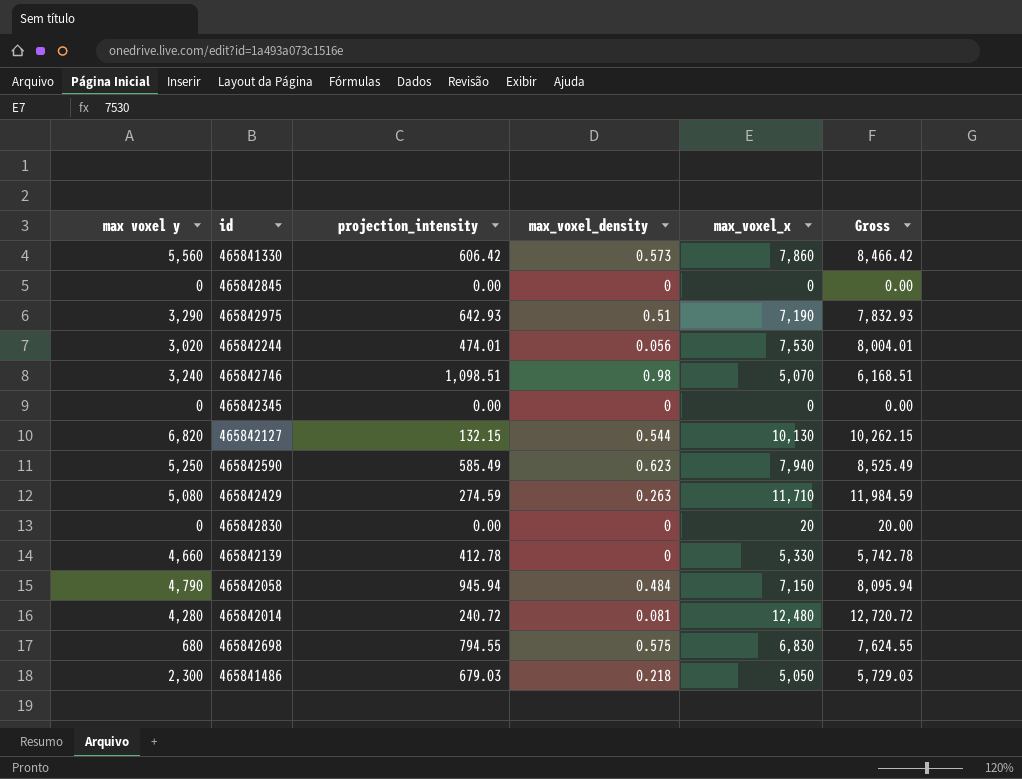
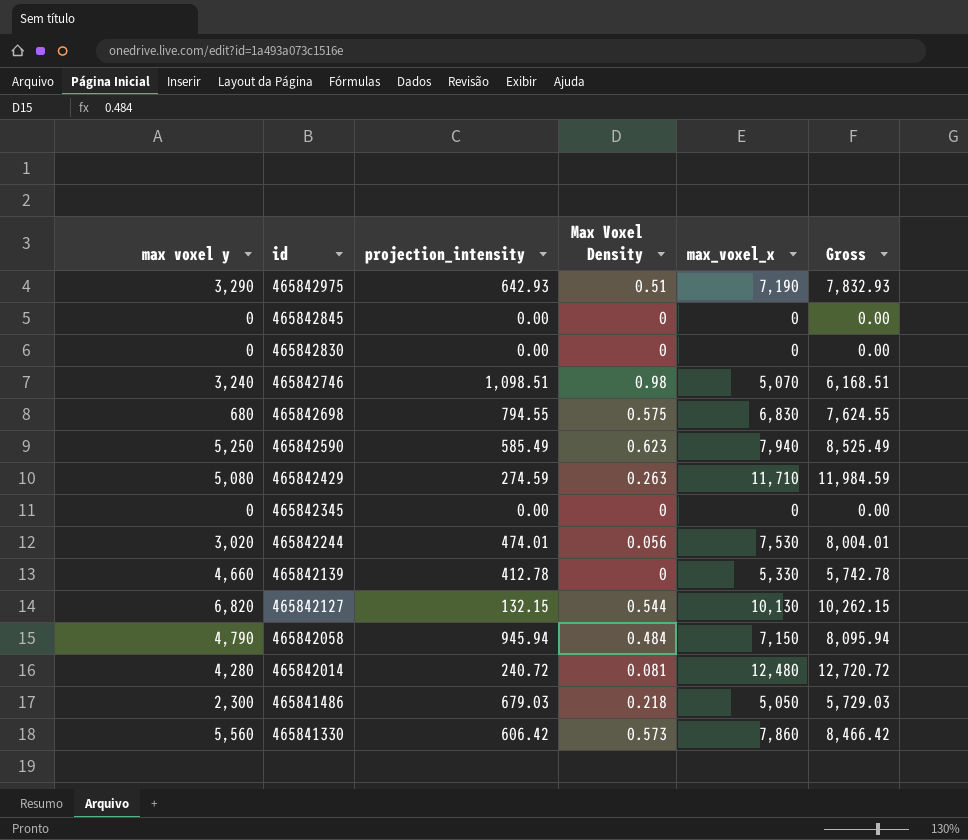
row order: none -> id descending
column name: max_voxel_density -> Max Voxel Density
465842830 | max_voxel_x: 20 -> 0
465842830 | Gross: 20.00 -> 0.00

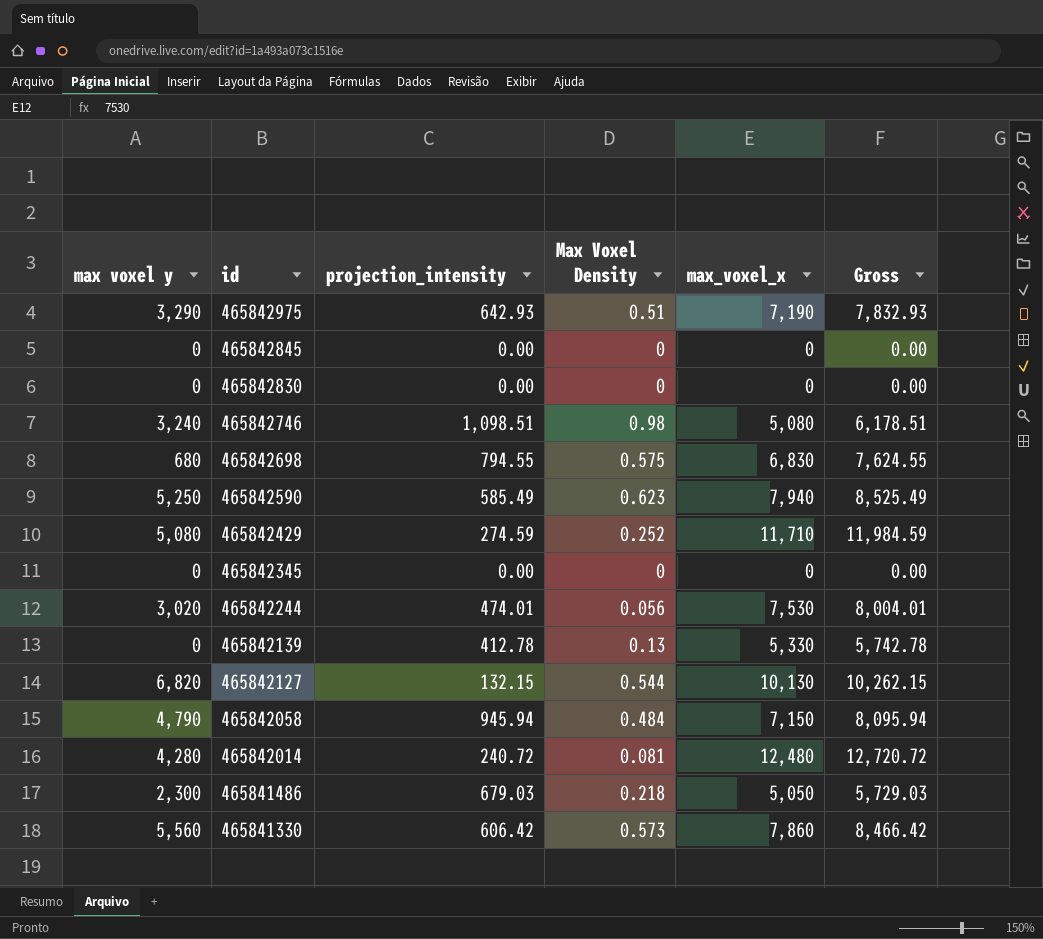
465842746 | max_voxel_x: 5,070 -> 5,080
465842746 | Gross: 6,168.51 -> 6,178.51
465842429 | Max Voxel Density: 0.263 -> 0.252
465842139 | max voxel y: 4,660 -> 0
465842139 | Max Voxel Density: 0 -> 0.13

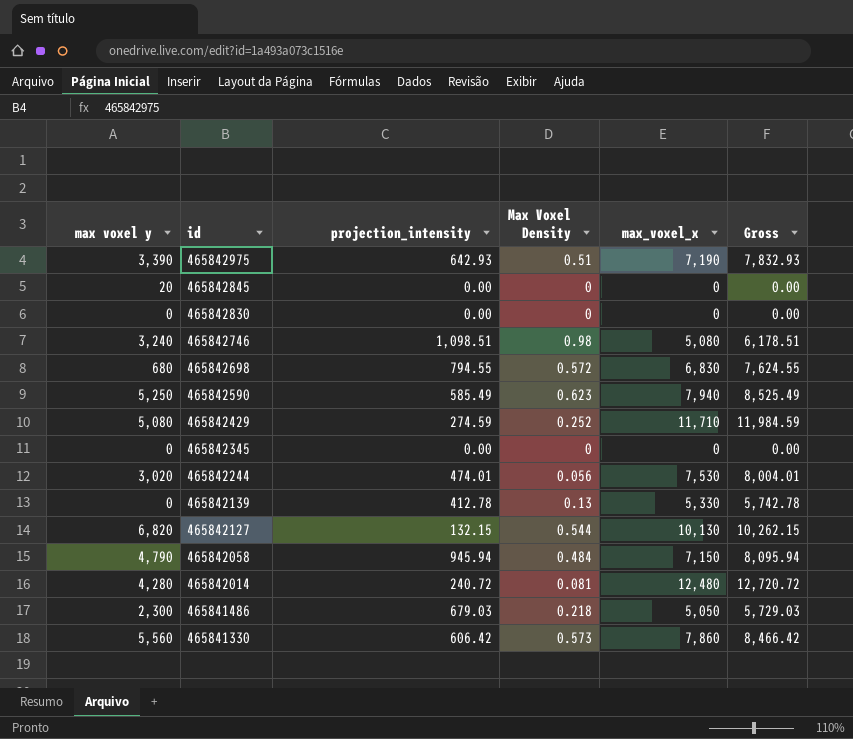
465842975 | max voxel y: 3,290 -> 3,390
465842845 | max voxel y: 0 -> 20
465842698 | Max Voxel Density: 0.575 -> 0.572

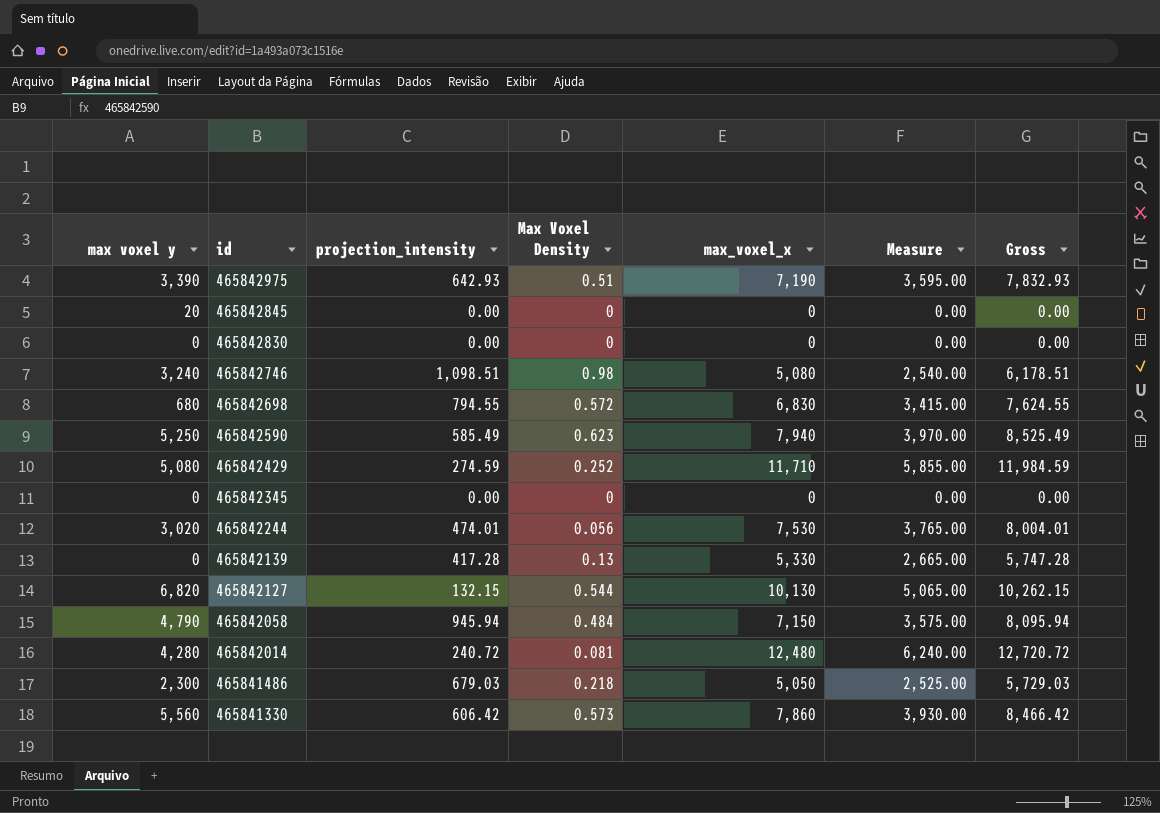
column Measure | formula: none -> [max_voxel_x] * 0.5
465842139 | projection_intensity: 412.78 -> 417.28
465842139 | Gross: 5,742.78 -> 5,747.28

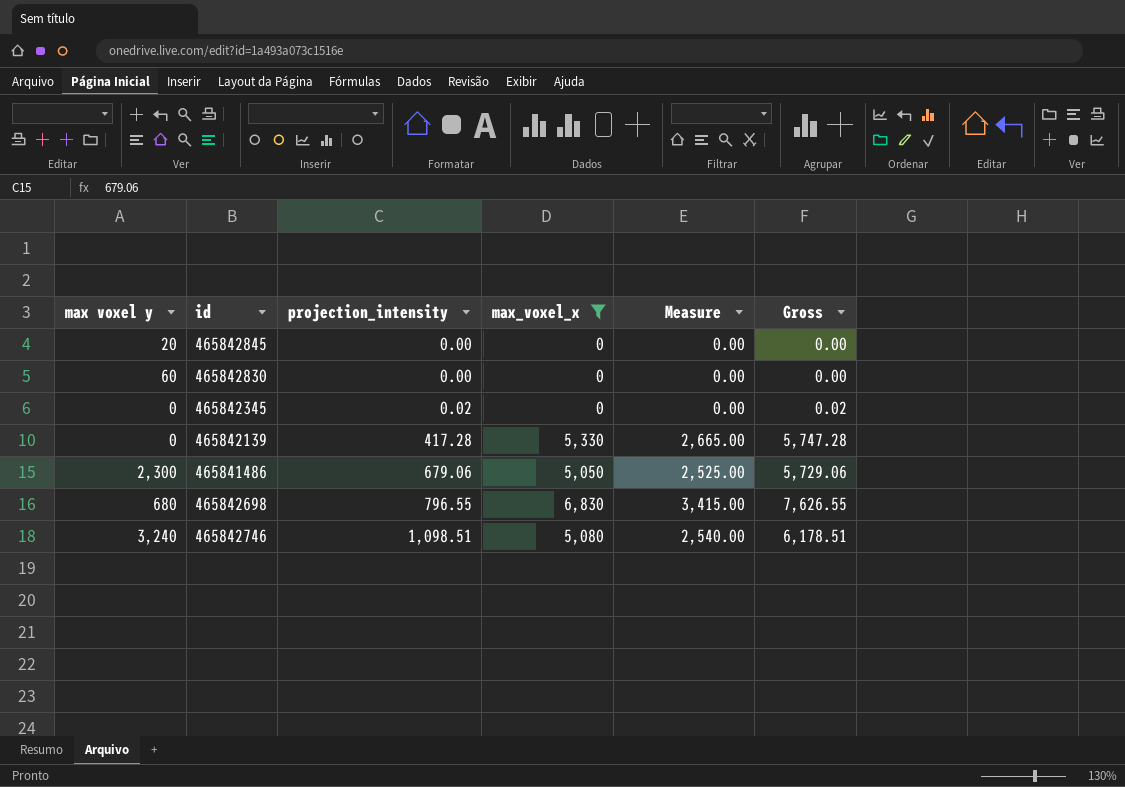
filter: none -> max_voxel_x <= 6,830
row order: id descending -> projection_intensity ascending
column Max Voxel Density | position: 4 -> none
465842830 | max voxel y: 0 -> 60
465842345 | projection_intensity: 0.00 -> 0.02
465842345 | Gross: 0.00 -> 0.02
465841486 | projection_intensity: 679.03 -> 679.06
465841486 | Gross: 5,729.03 -> 5,729.06
465842698 | projection_intensity: 794.55 -> 796.55
465842698 | Gross: 7,624.55 -> 7,626.55

